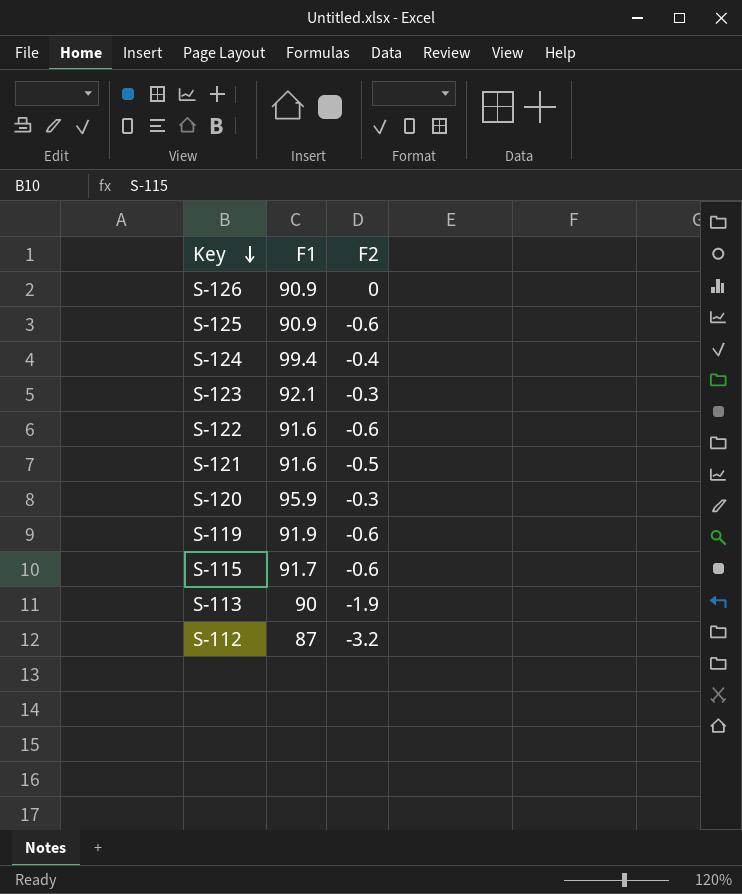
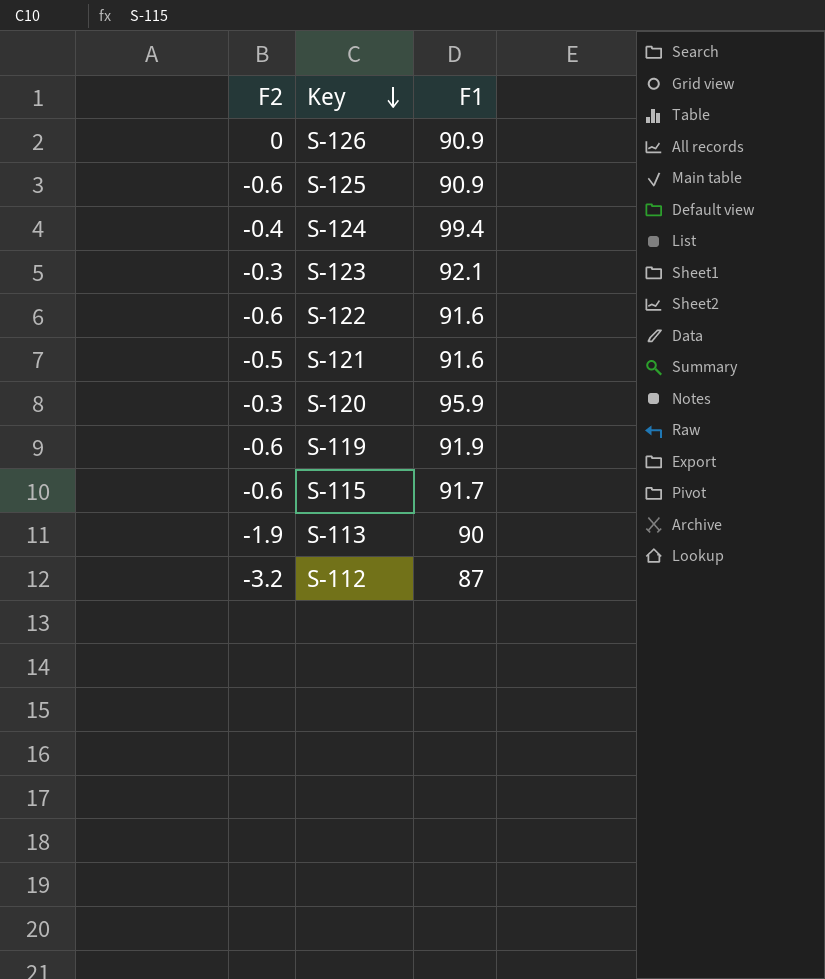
column F2 | position: 3 -> 1

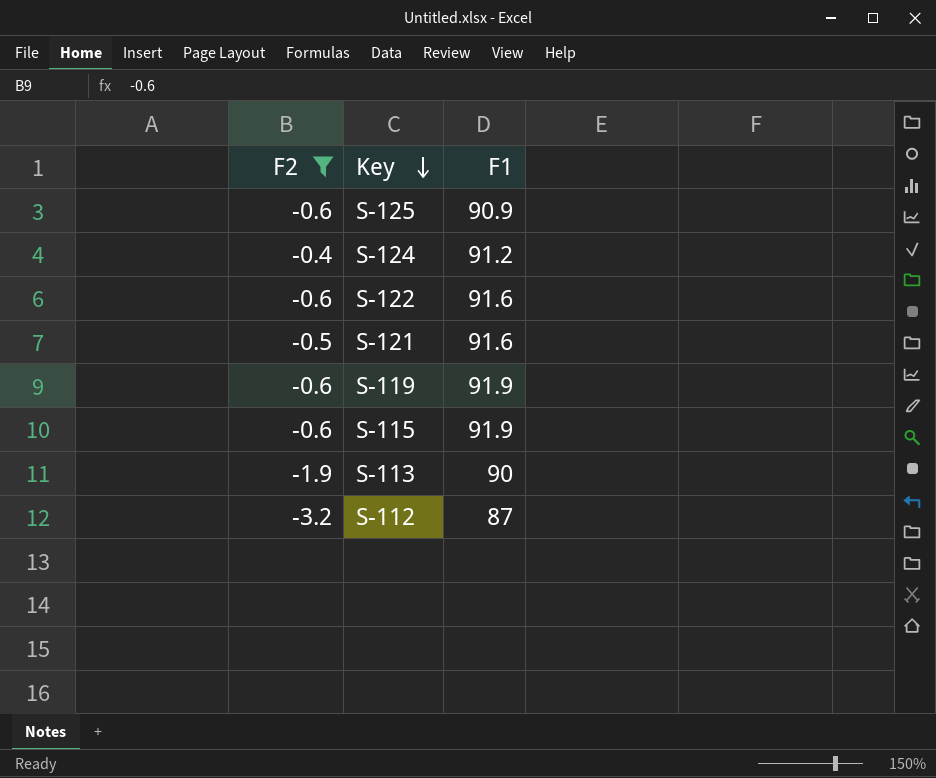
filter: none -> F2 <= -0.4
S-124 | F1: 99.4 -> 91.2
S-115 | F1: 91.7 -> 91.9

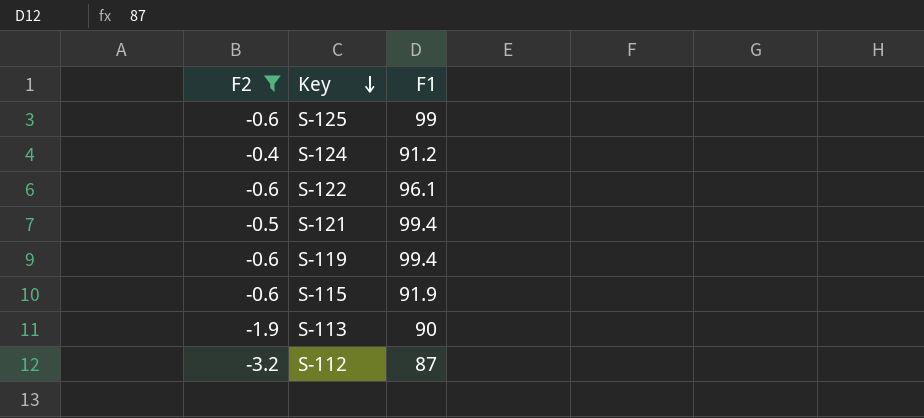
S-125 | F1: 90.9 -> 99
S-122 | F1: 91.6 -> 96.1
S-121 | F1: 91.6 -> 99.4
S-119 | F1: 91.9 -> 99.4

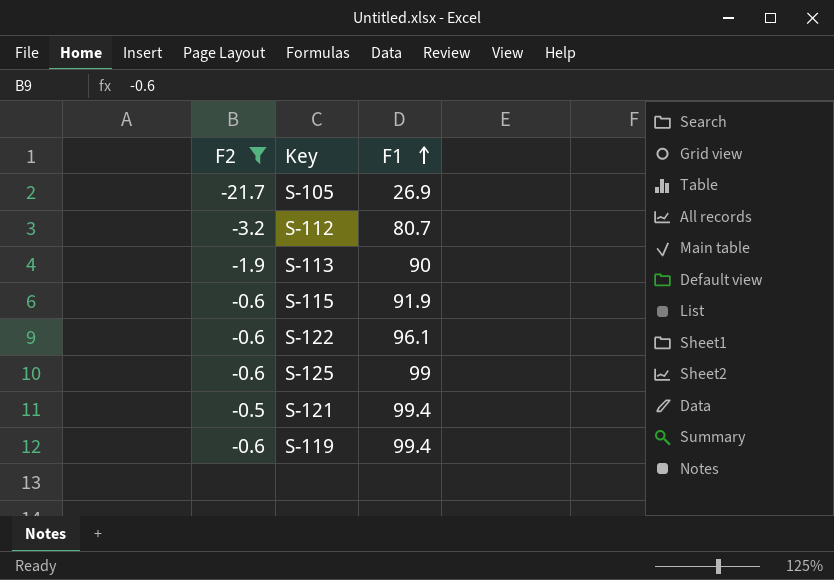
row order: Key descending -> F1 ascending
row S-124: -0.4 | 91.2 -> none
row S-105: none -> -21.7 | 26.9
S-112 | F1: 87 -> 80.7

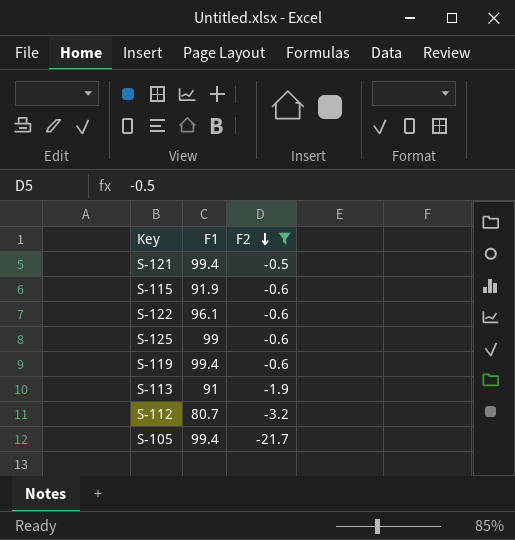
row order: F1 ascending -> F2 descending
column F2 | position: 1 -> 3
S-113 | F1: 90 -> 91
S-105 | F1: 26.9 -> 99.4

